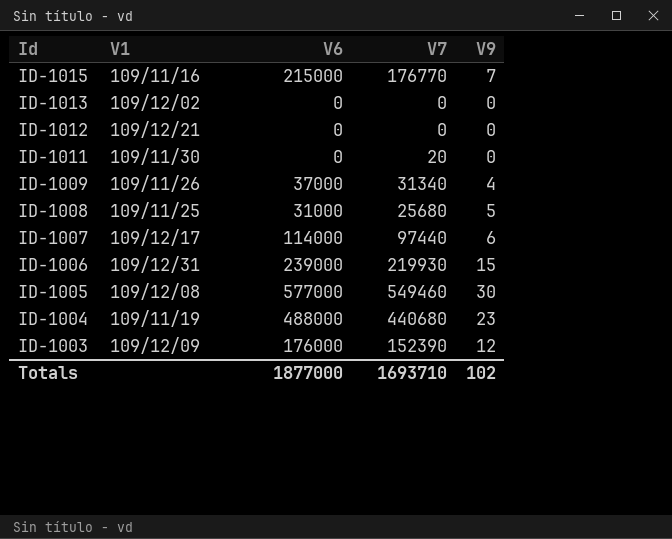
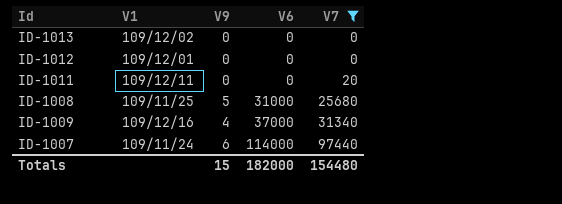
filter: none -> V7 <= 97440
row order: Id descending -> V6 ascending
column V9 | position: 5 -> 3
ID-1012 | V1: 109/12/21 -> 109/12/01
ID-1011 | V1: 109/11/30 -> 109/12/11
ID-1009 | V1: 109/11/26 -> 109/12/16
ID-1007 | V1: 109/12/17 -> 109/11/24
Totals | V9: 102 -> 15
Totals | V6: 1877000 -> 182000
Totals | V7: 1693710 -> 154480

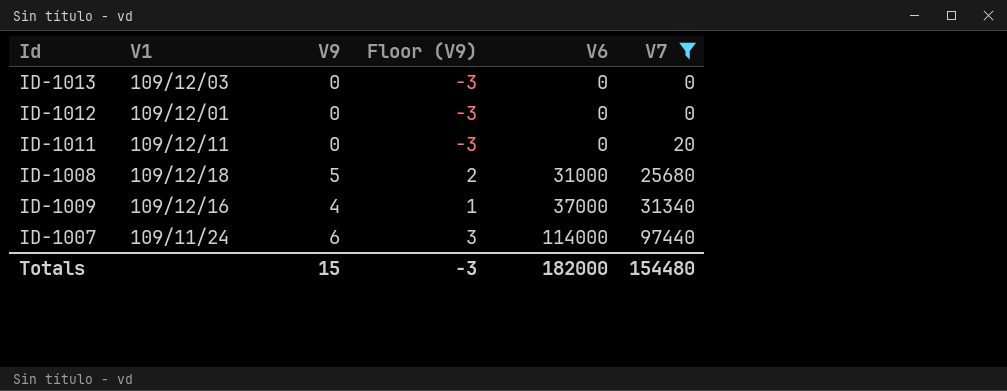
column Floor (V9) | formula: none -> [V9] - 3
ID-1013 | V1: 109/12/02 -> 109/12/03
ID-1008 | V1: 109/11/25 -> 109/12/18

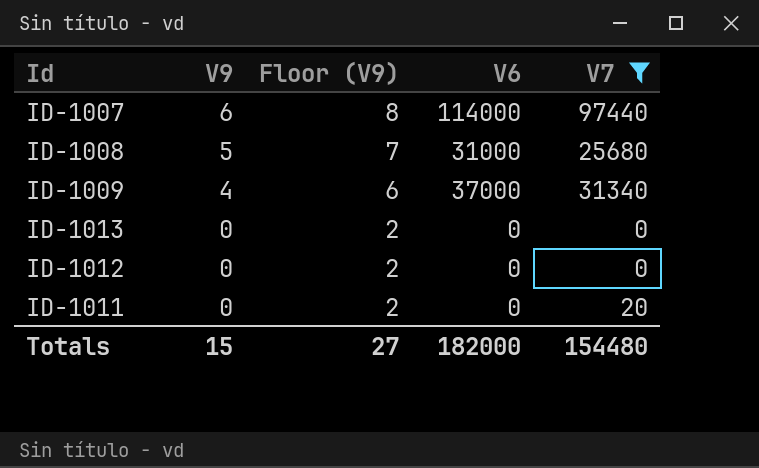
row order: V6 ascending -> V9 descending
column V1 | position: 2 -> none
column Floor (V9) | formula: [V9] - 3 -> [V9] + 2
Totals | Floor (V9): -3 -> 27

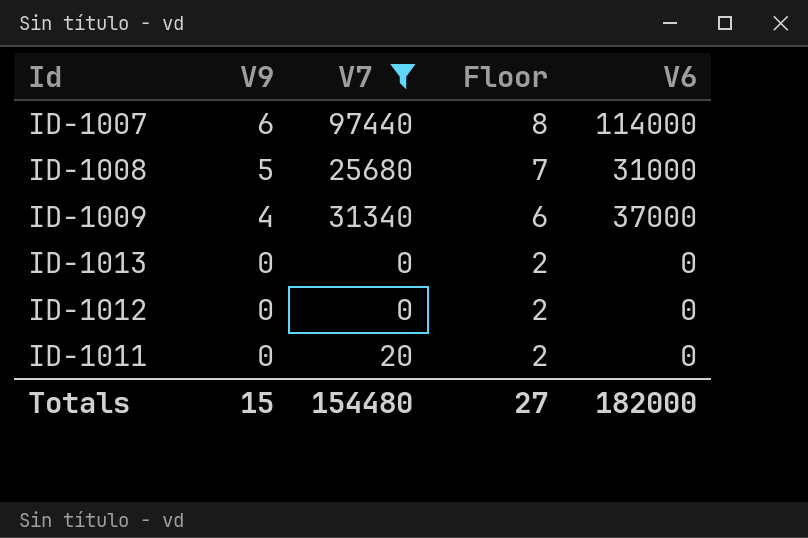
column V7 | position: 5 -> 3
column name: Floor (V9) -> Floor

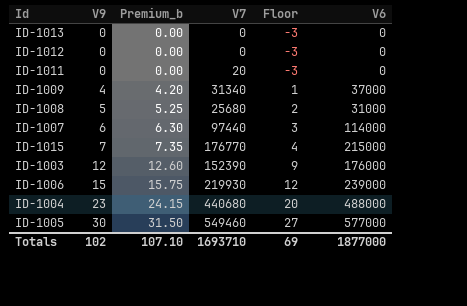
filter: V7 <= 97440 -> none
row order: V9 descending -> V9 ascending
column Premium_b | formula: none -> [V9] * 1.05
column Floor | formula: [V9] + 2 -> [V9] - 3
Totals | V9: 15 -> 102
Totals | V7: 154480 -> 1693710
Totals | Floor: 27 -> 69
Totals | V6: 182000 -> 1877000

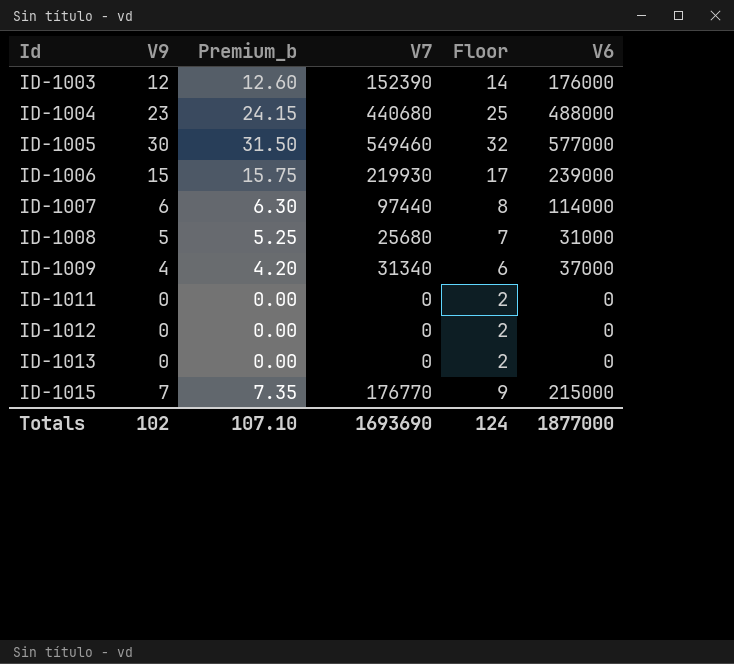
row order: V9 ascending -> Id ascending
column Floor | formula: [V9] - 3 -> [V9] + 2
ID-1011 | V7: 20 -> 0
Totals | V7: 1693710 -> 1693690
Totals | Floor: 69 -> 124

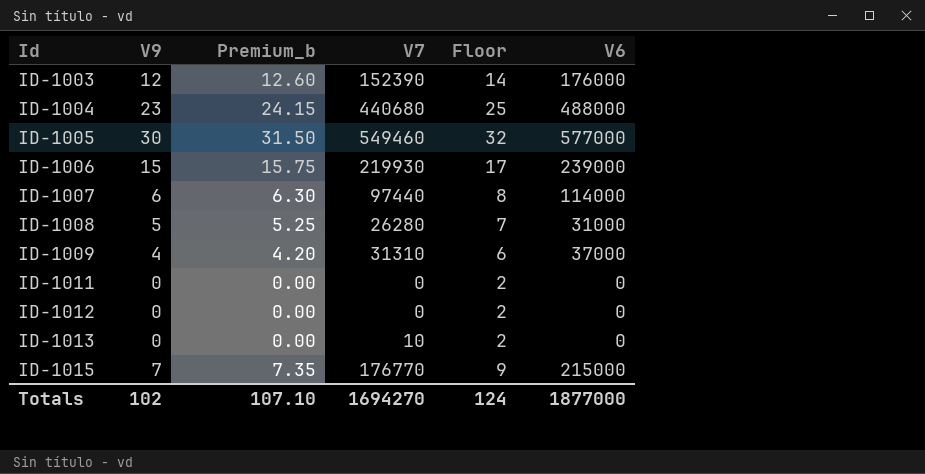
ID-1008 | V7: 25680 -> 26280
ID-1009 | V7: 31340 -> 31310
ID-1013 | V7: 0 -> 10
Totals | V7: 1693690 -> 1694270

